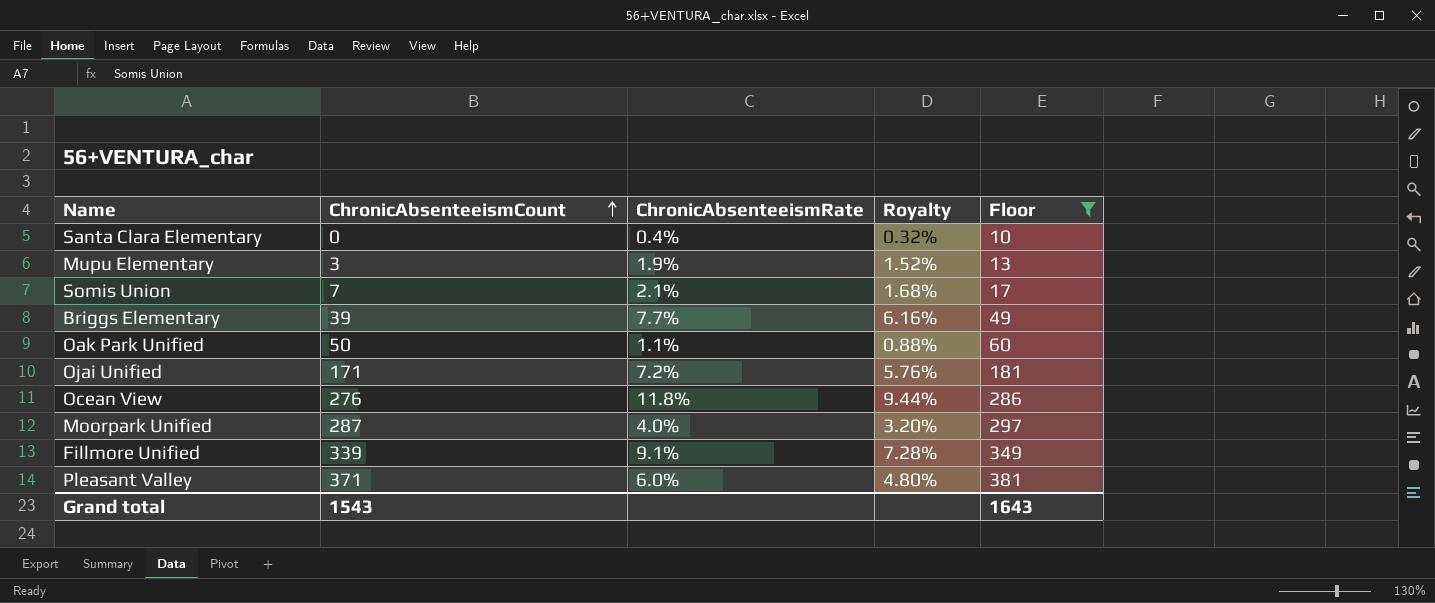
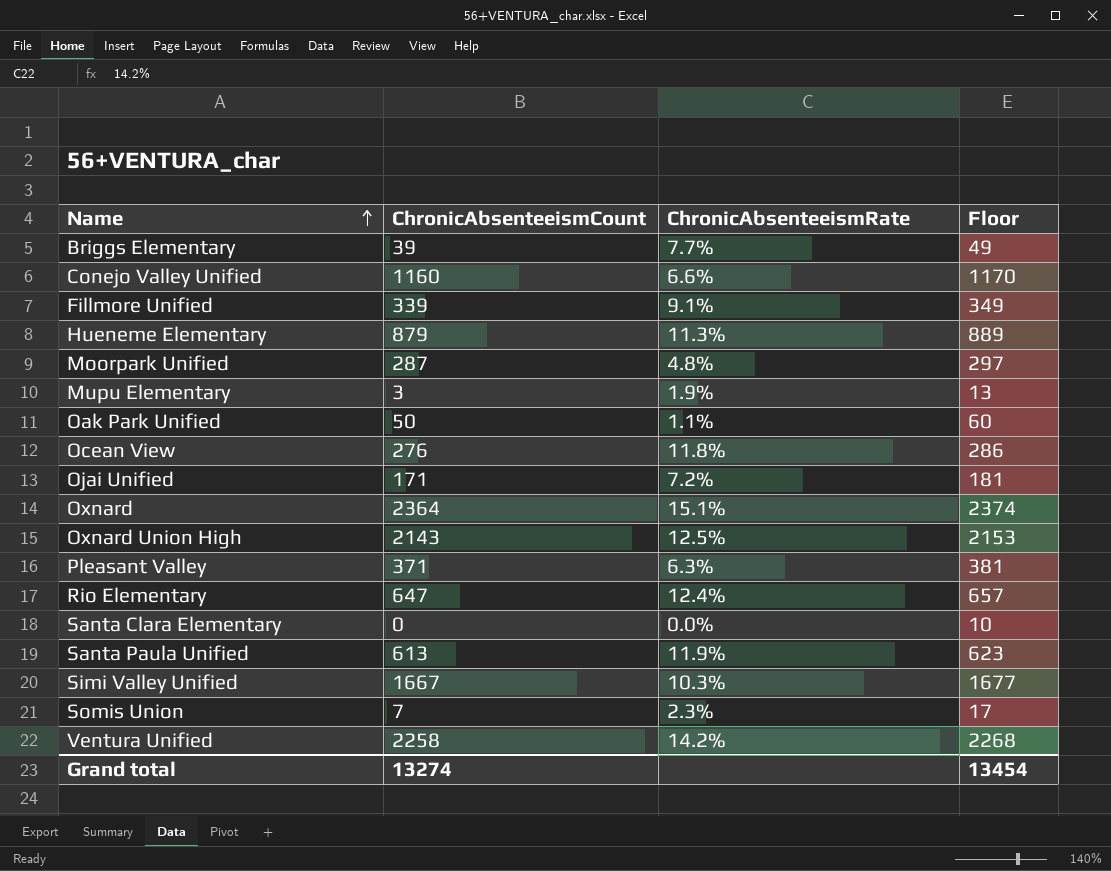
filter: Floor <= 381 -> none
row order: ChronicAbsenteeismCount ascending -> Name ascending
column Royalty | formula: [ChronicAbsenteeismRate] * 0.8 -> none
Moorpark Unified | ChronicAbsenteeismRate: 4.0% -> 4.8%
Pleasant Valley | ChronicAbsenteeismRate: 6.0% -> 6.3%
Santa Clara Elementary | ChronicAbsenteeismRate: 0.4% -> 0.0%
Somis Union | ChronicAbsenteeismRate: 2.1% -> 2.3%
Grand total | ChronicAbsenteeismCount: 1543 -> 13274
Grand total | Floor: 1643 -> 13454

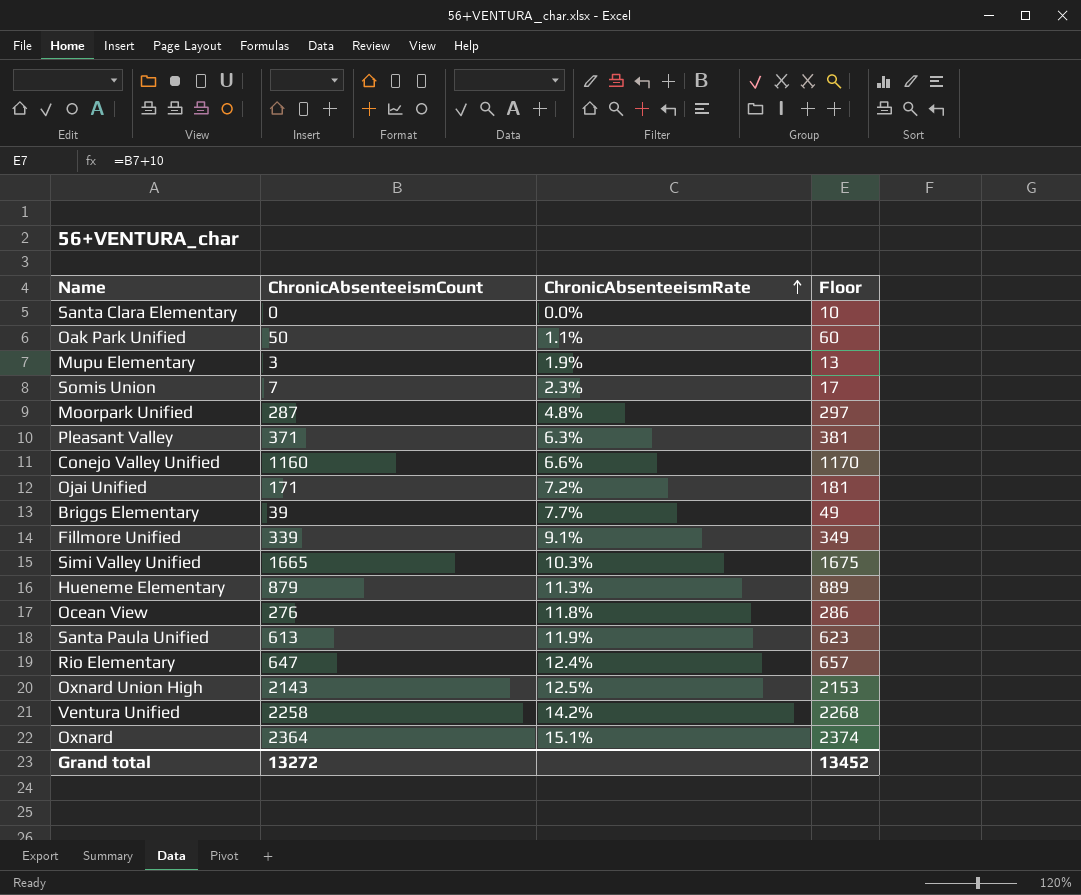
row order: Name ascending -> ChronicAbsenteeismRate ascending
Simi Valley Unified | ChronicAbsenteeismCount: 1667 -> 1665
Simi Valley Unified | Floor: 1677 -> 1675
Grand total | ChronicAbsenteeismCount: 13274 -> 13272
Grand total | Floor: 13454 -> 13452

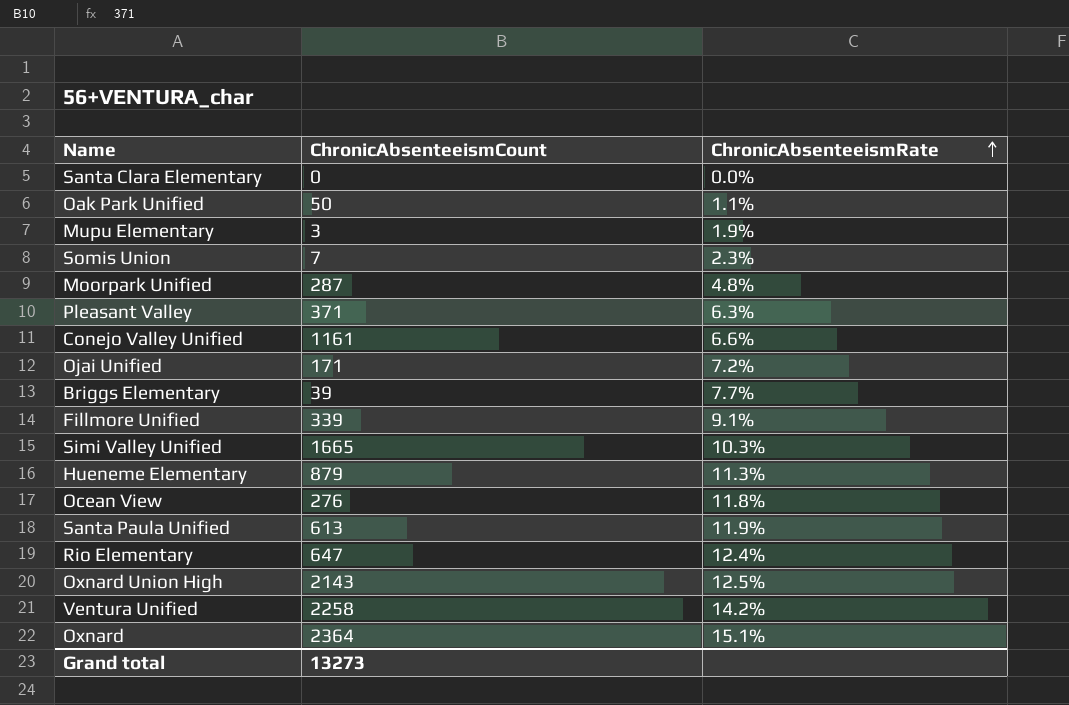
column Floor | formula: [ChronicAbsenteeismCount] + 10 -> none
Conejo Valley Unified | ChronicAbsenteeismCount: 1160 -> 1161
Grand total | ChronicAbsenteeismCount: 13272 -> 13273

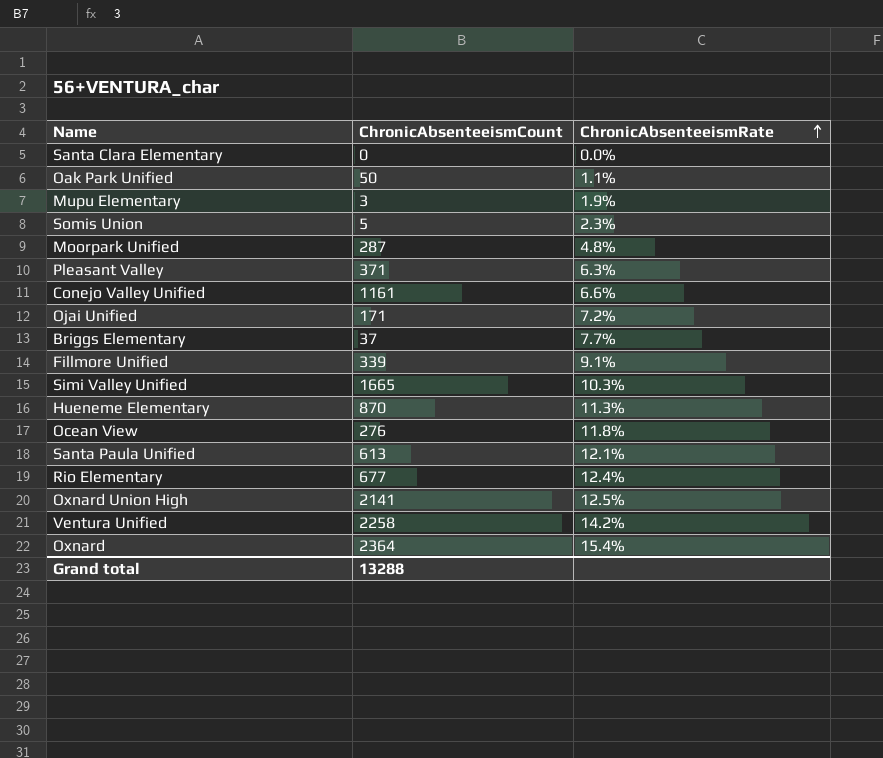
Somis Union | ChronicAbsenteeismCount: 7 -> 5
Briggs Elementary | ChronicAbsenteeismCount: 39 -> 37
Hueneme Elementary | ChronicAbsenteeismCount: 879 -> 870
Santa Paula Unified | ChronicAbsenteeismRate: 11.9% -> 12.1%
Rio Elementary | ChronicAbsenteeismCount: 647 -> 677
Oxnard Union High | ChronicAbsenteeismCount: 2143 -> 2141
Oxnard | ChronicAbsenteeismRate: 15.1% -> 15.4%
Grand total | ChronicAbsenteeismCount: 13273 -> 13288

